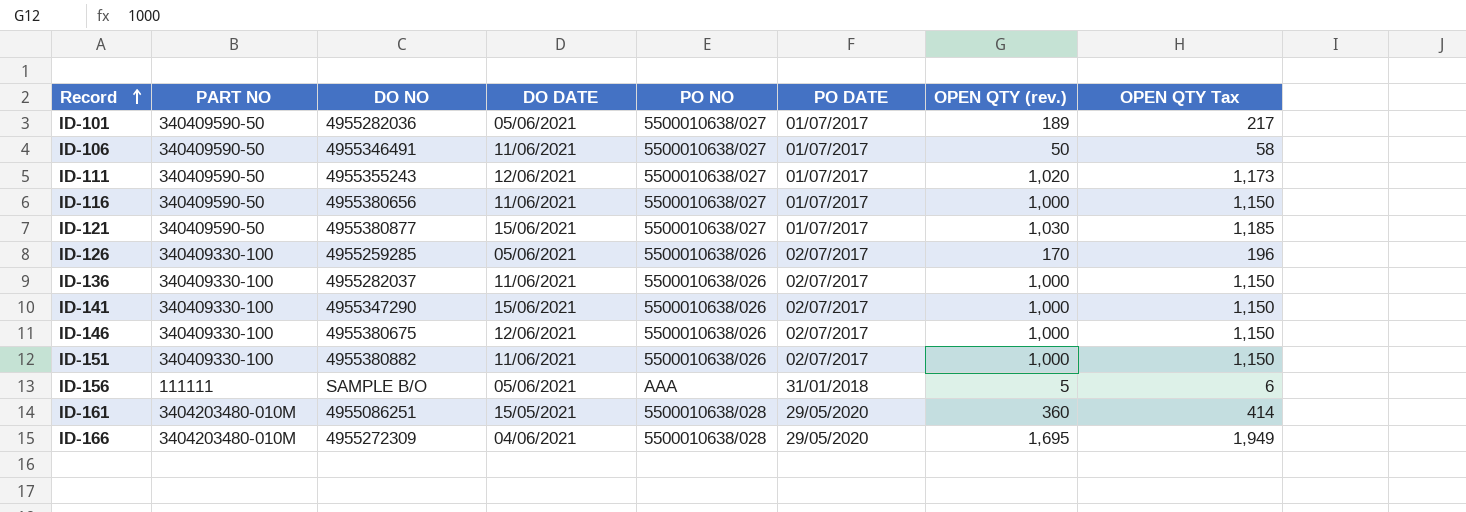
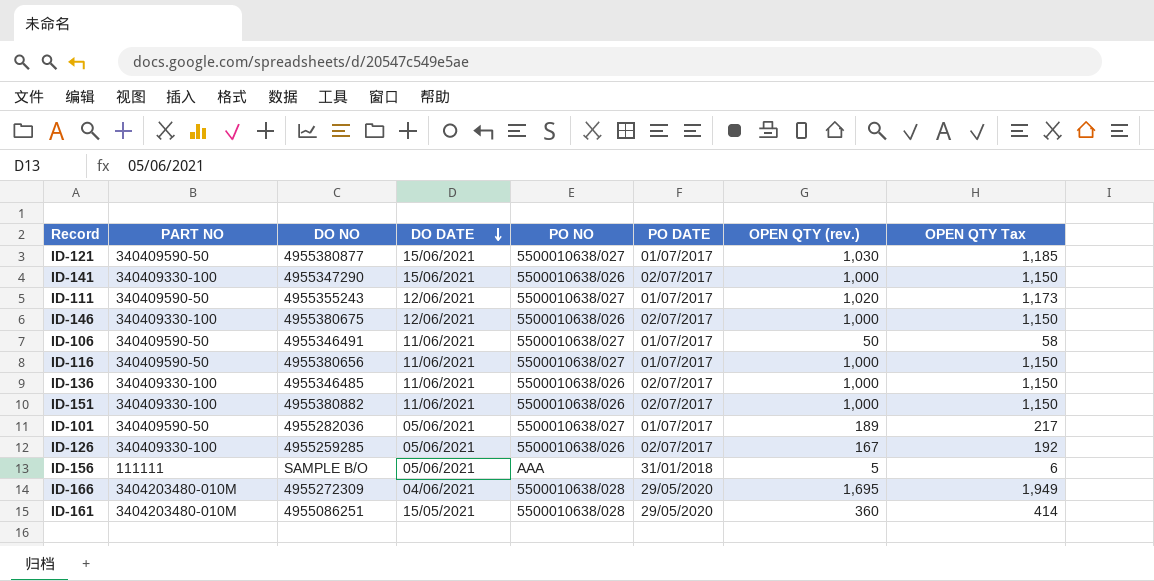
row order: Record ascending -> DO DATE descending
ID-136 | DO NO: 4955282037 -> 4955346485
ID-126 | OPEN QTY (rev.): 170 -> 167
ID-126 | OPEN QTY Tax: 196 -> 192

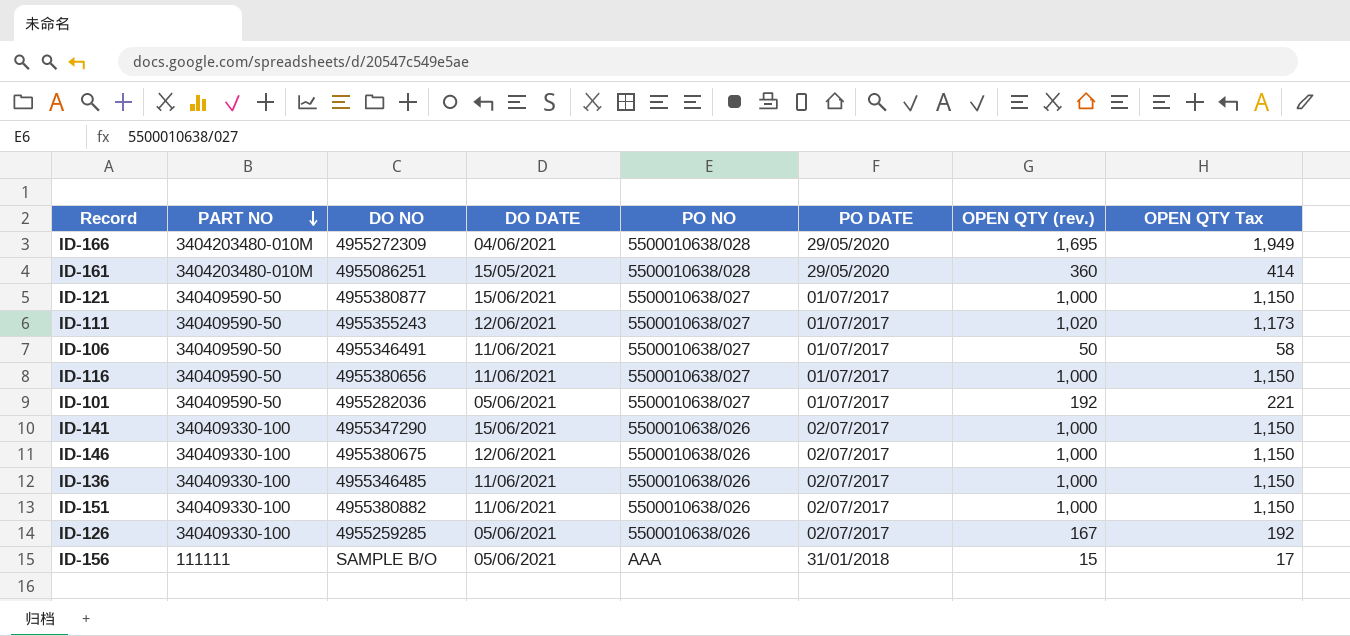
row order: DO DATE descending -> PART NO descending
ID-121 | OPEN QTY (rev.): 1,030 -> 1,000
ID-121 | OPEN QTY Tax: 1,185 -> 1,150
ID-101 | OPEN QTY (rev.): 189 -> 192
ID-101 | OPEN QTY Tax: 217 -> 221
ID-156 | OPEN QTY (rev.): 5 -> 15
ID-156 | OPEN QTY Tax: 6 -> 17

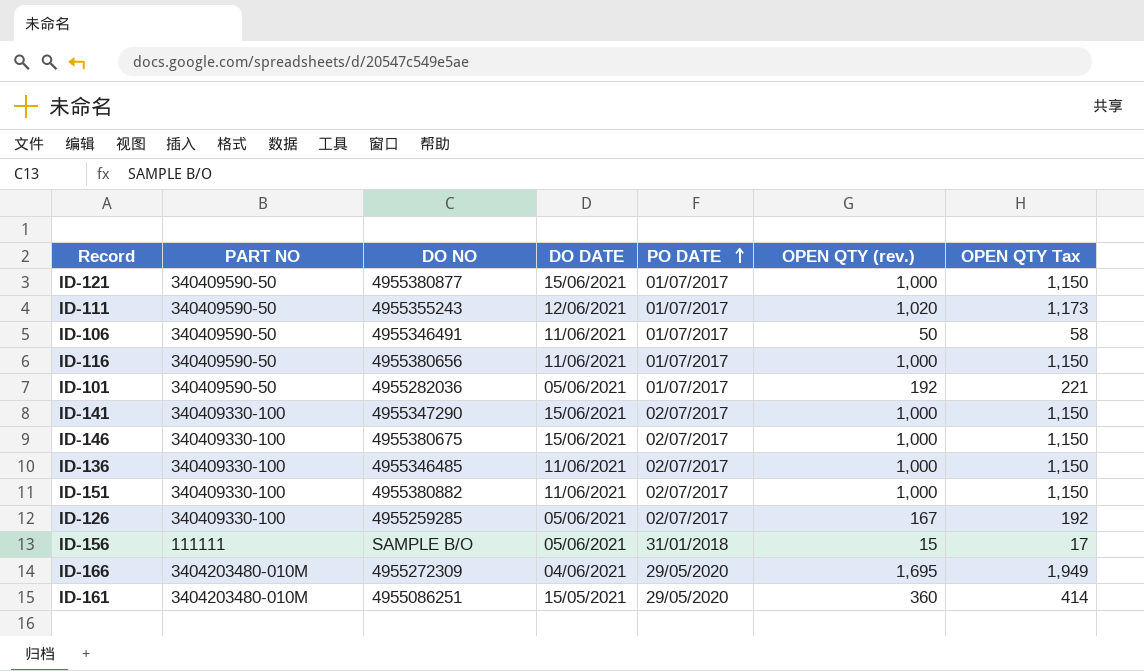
row order: PART NO descending -> PO DATE ascending
column PO NO | position: 5 -> none
ID-146 | DO DATE: 12/06/2021 -> 15/06/2021

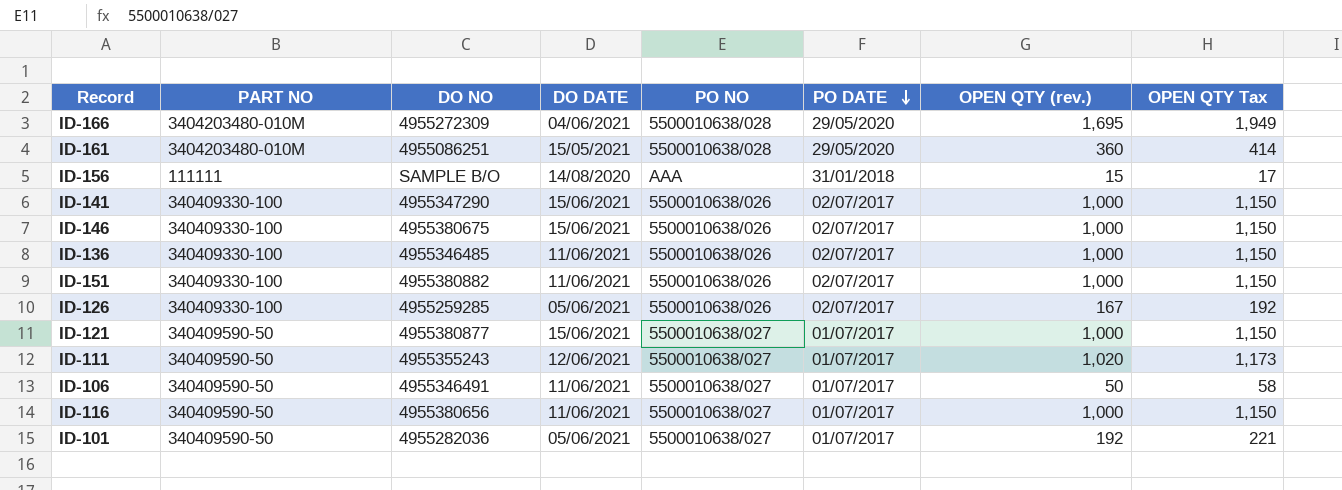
row order: PO DATE ascending -> PO DATE descending
column PO NO | position: none -> 5
ID-156 | DO DATE: 05/06/2021 -> 14/08/2020

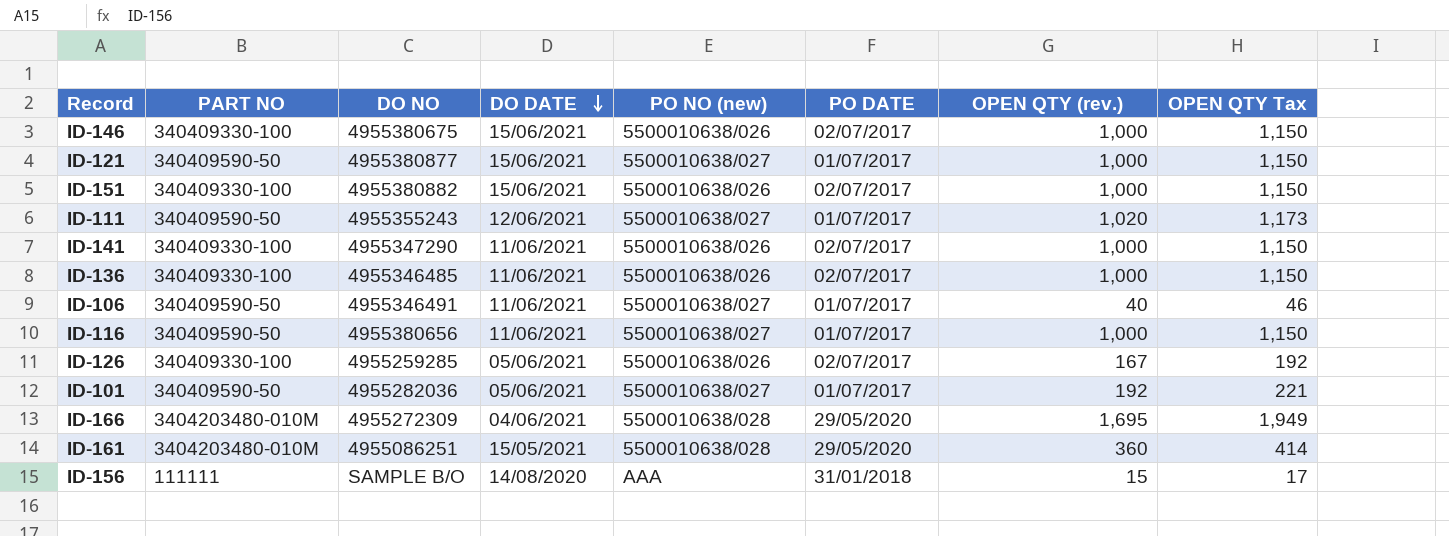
row order: PO DATE descending -> DO DATE descending
column name: PO NO -> PO NO (new)
ID-151 | DO DATE: 11/06/2021 -> 15/06/2021
ID-141 | DO DATE: 15/06/2021 -> 11/06/2021
ID-106 | OPEN QTY (rev.): 50 -> 40
ID-106 | OPEN QTY Tax: 58 -> 46

